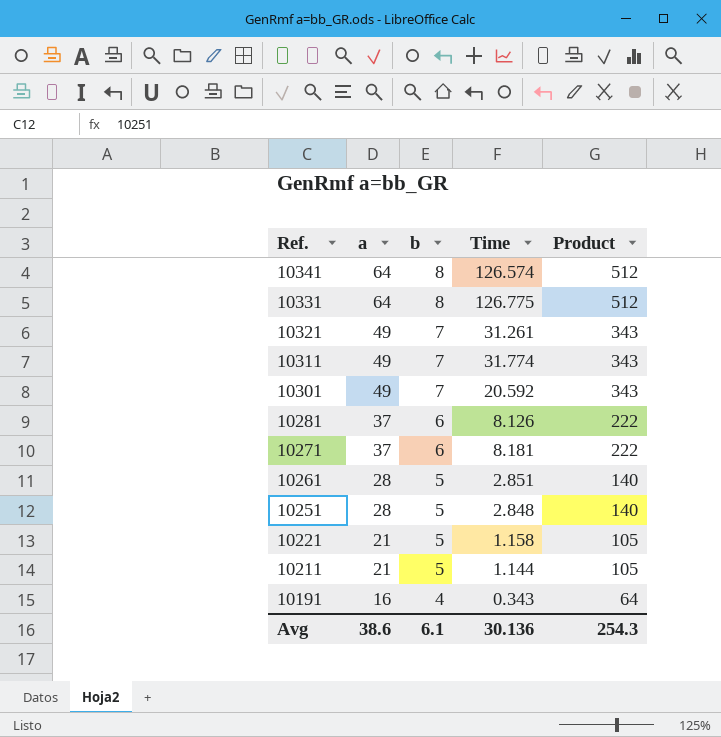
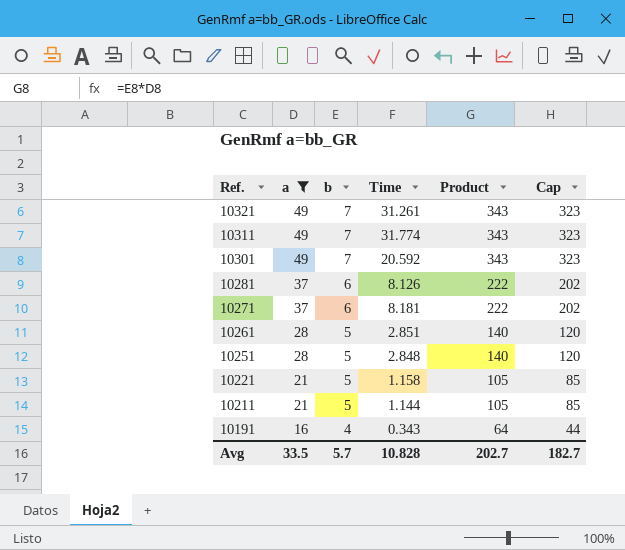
filter: none -> a != 64
column Cap | formula: none -> [Product] - 20
Avg | a: 38.6 -> 33.5
Avg | b: 6.1 -> 5.7
Avg | Time: 30.136 -> 10.828
Avg | Product: 254.3 -> 202.7

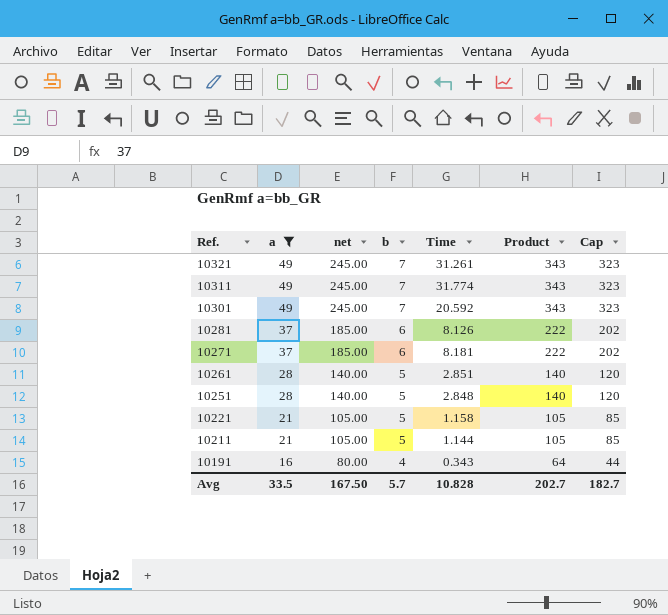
column net | formula: none -> [a] * 5

